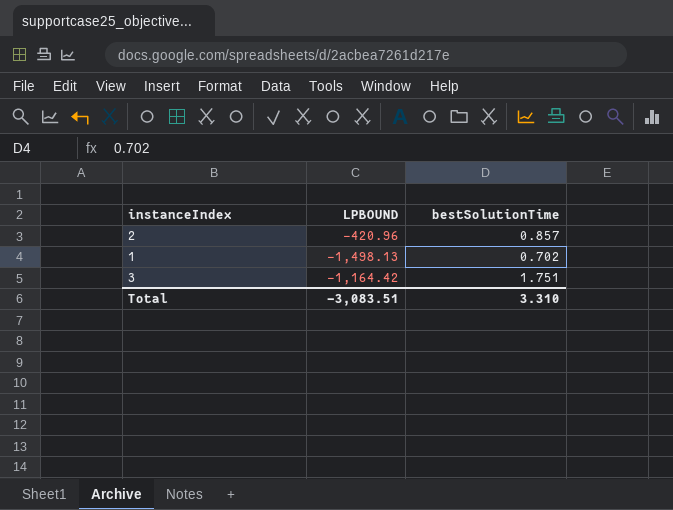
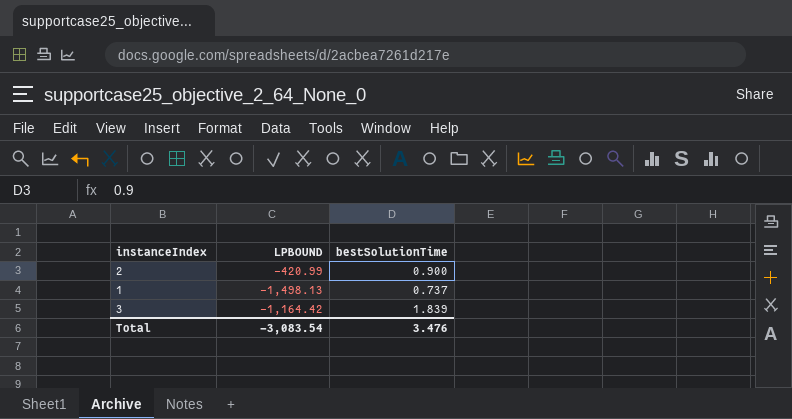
2 | LPBOUND: -420.96 -> -420.99
2 | bestSolutionTime: 0.857 -> 0.900
1 | bestSolutionTime: 0.702 -> 0.737
3 | bestSolutionTime: 1.751 -> 1.839
Total | LPBOUND: -3,083.51 -> -3,083.54
Total | bestSolutionTime: 3.310 -> 3.476

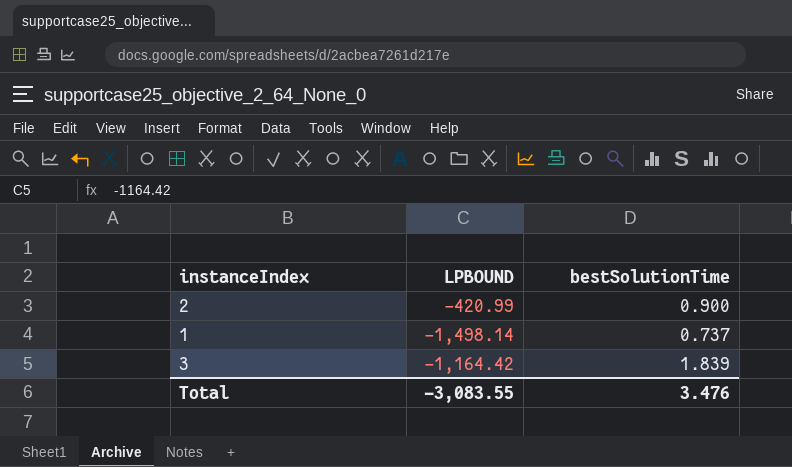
1 | LPBOUND: -1,498.13 -> -1,498.14
Total | LPBOUND: -3,083.54 -> -3,083.55

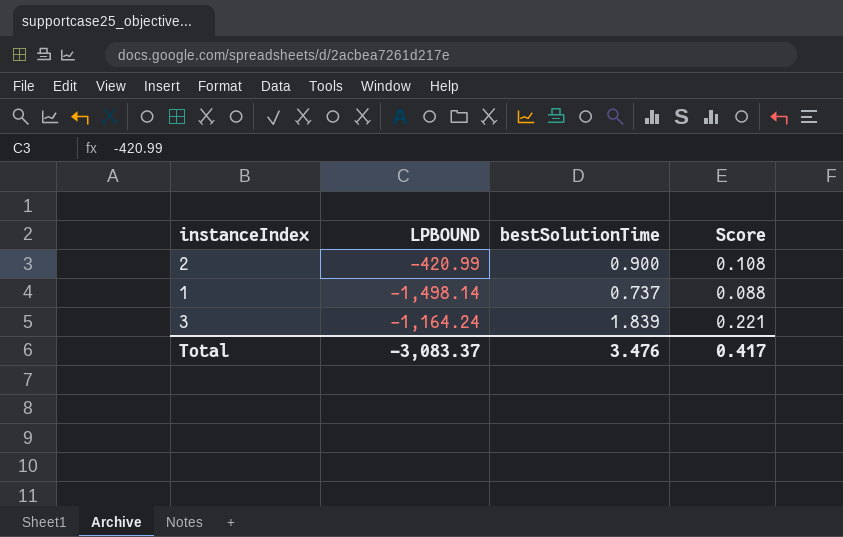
column Score | formula: none -> [bestSolutionTime] * 0.12
3 | LPBOUND: -1,164.42 -> -1,164.24
Total | LPBOUND: -3,083.55 -> -3,083.37

